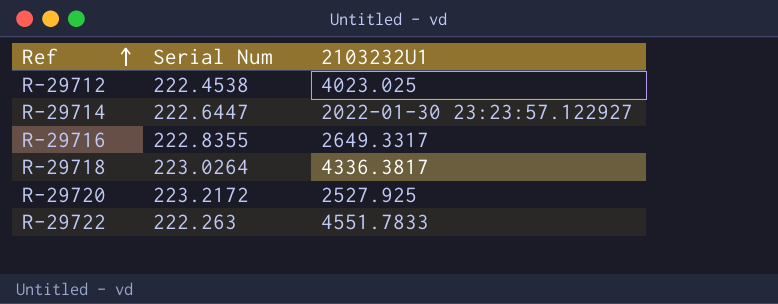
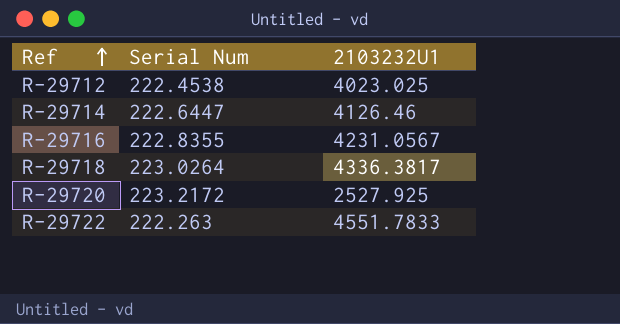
R-29714 | 2103232U1: 2022-01-30 23:23:57.122927 -> 4126.46
R-29716 | 2103232U1: 2649.3317 -> 4231.0567

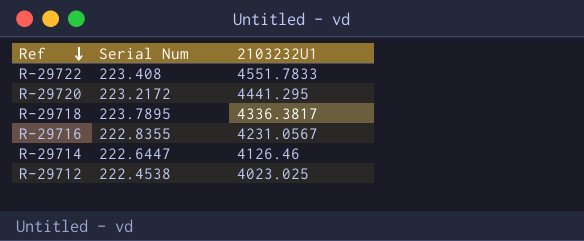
row order: Ref ascending -> Ref descending
R-29722 | Serial Num: 222.263 -> 223.408
R-29720 | 2103232U1: 2527.925 -> 4441.295
R-29718 | Serial Num: 223.0264 -> 223.7895

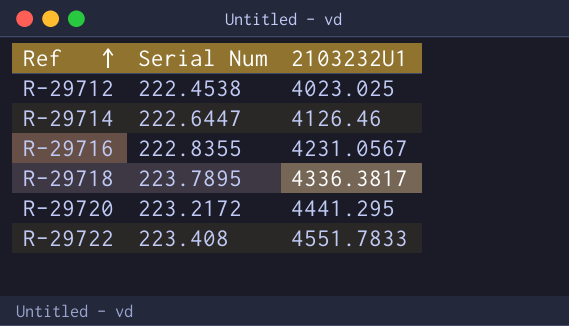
row order: Ref descending -> Ref ascending

